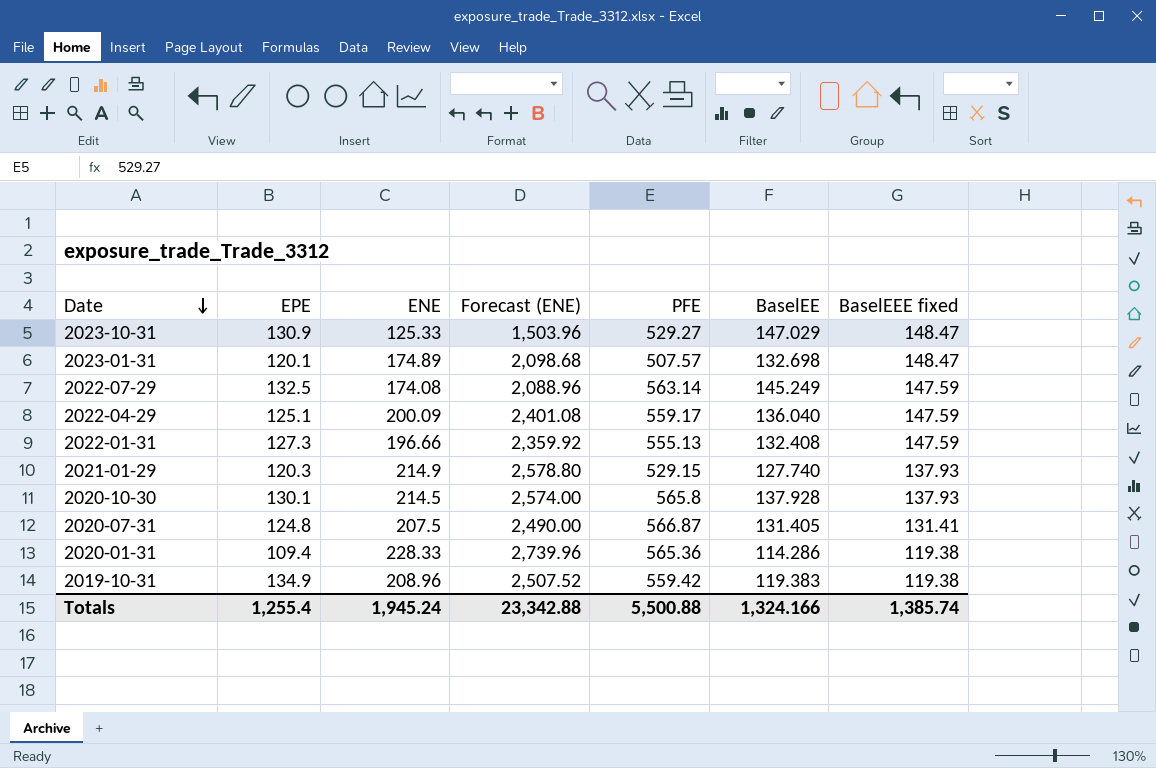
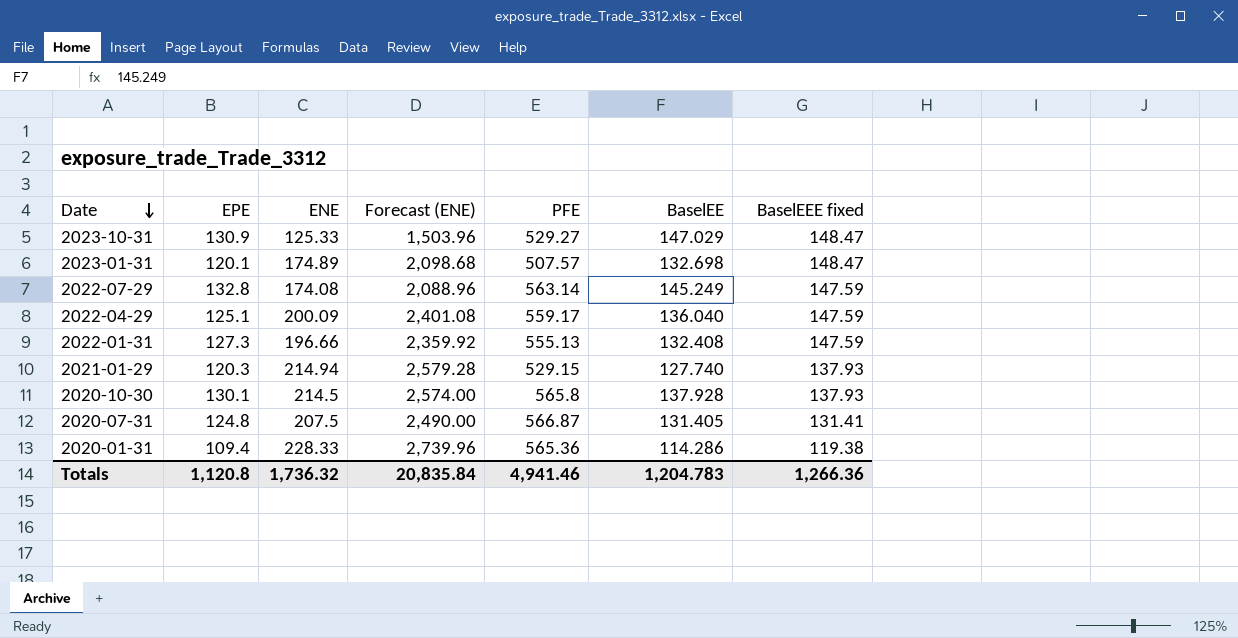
row 2019-10-31: 134.9 | 208.96 | 2,507.52 | 559.42 | 119.383 | 119.38 -> none
2022-07-29 | EPE: 132.5 -> 132.8
2021-01-29 | ENE: 214.9 -> 214.94
2021-01-29 | Forecast (ENE): 2,578.80 -> 2,579.28
Totals | EPE: 1,255.4 -> 1,120.8
Totals | ENE: 1,945.24 -> 1,736.32
Totals | Forecast (ENE): 23,342.88 -> 20,835.84
Totals | PFE: 5,500.88 -> 4,941.46
Totals | BaselEE: 1,324.166 -> 1,204.783
Totals | BaselEEE fixed: 1,385.74 -> 1,266.36

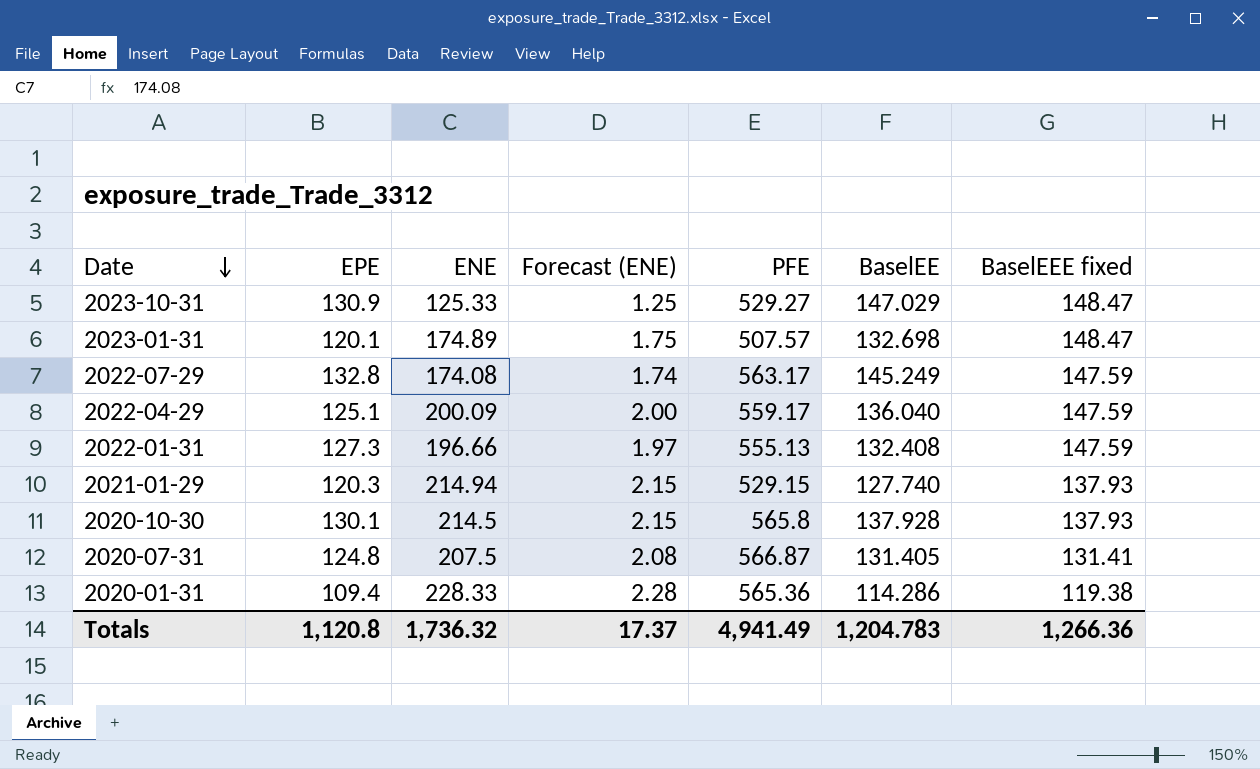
column Forecast (ENE) | formula: [ENE] * 12 -> [ENE] * 0.01
2022-07-29 | PFE: 563.14 -> 563.17
Totals | Forecast (ENE): 20,835.84 -> 17.37
Totals | PFE: 4,941.46 -> 4,941.49

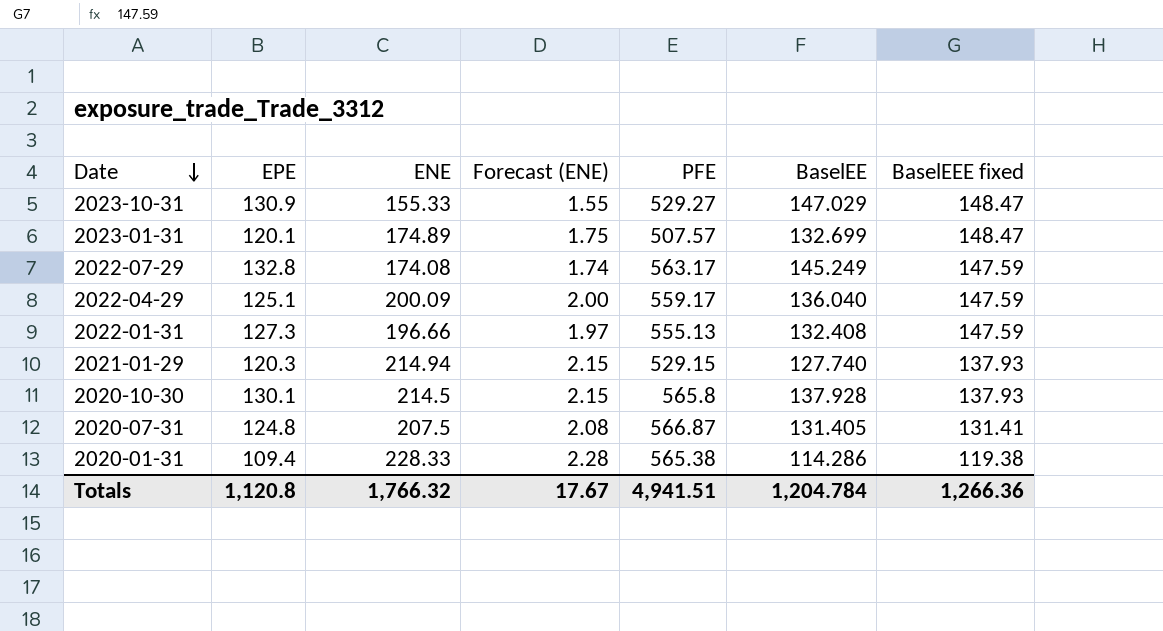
2023-10-31 | ENE: 125.33 -> 155.33
2023-10-31 | Forecast (ENE): 1.25 -> 1.55
2023-01-31 | BaselEE: 132.698 -> 132.699
2020-01-31 | PFE: 565.36 -> 565.38
Totals | ENE: 1,736.32 -> 1,766.32
Totals | Forecast (ENE): 17.37 -> 17.67
Totals | PFE: 4,941.49 -> 4,941.51
Totals | BaselEE: 1,204.783 -> 1,204.784

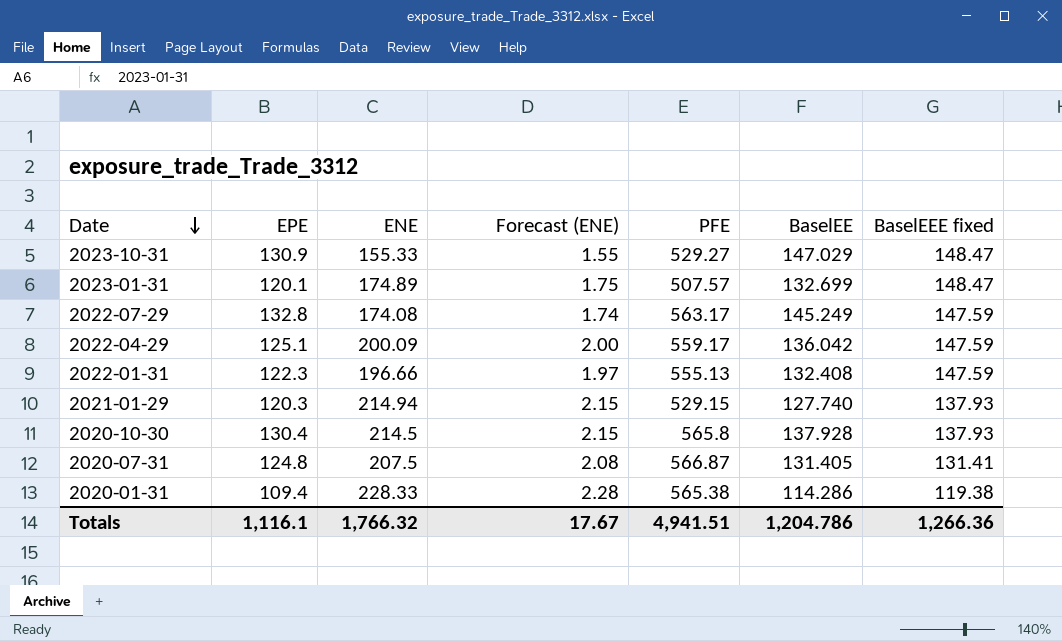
2022-04-29 | BaselEE: 136.040 -> 136.042
2022-01-31 | EPE: 127.3 -> 122.3
2020-10-30 | EPE: 130.1 -> 130.4
Totals | EPE: 1,120.8 -> 1,116.1
Totals | BaselEE: 1,204.784 -> 1,204.786

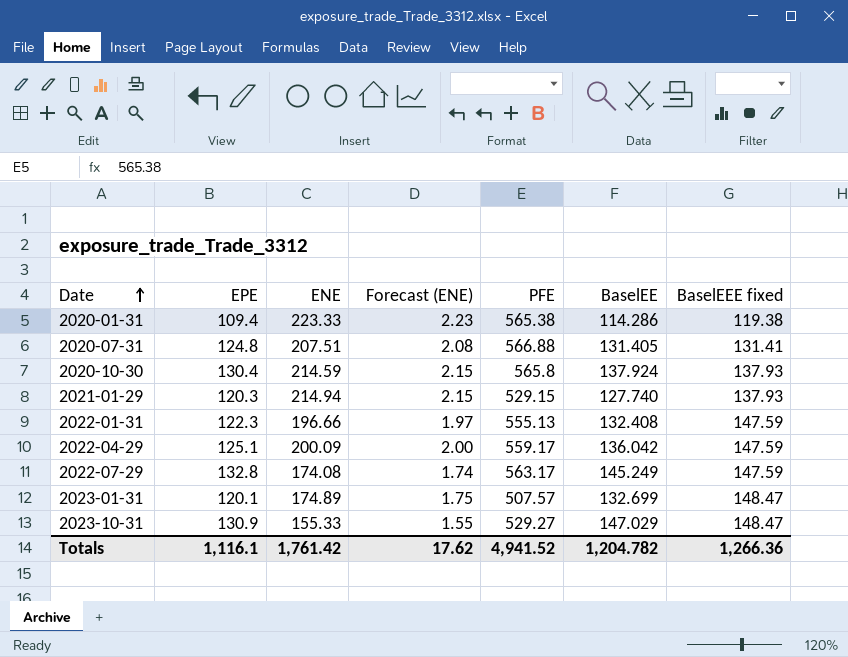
row order: Date descending -> Date ascending
2020-01-31 | ENE: 228.33 -> 223.33
2020-01-31 | Forecast (ENE): 2.28 -> 2.23
2020-07-31 | ENE: 207.5 -> 207.51
2020-07-31 | PFE: 566.87 -> 566.88
2020-10-30 | ENE: 214.5 -> 214.59
2020-10-30 | BaselEE: 137.928 -> 137.924
Totals | ENE: 1,766.32 -> 1,761.42
Totals | Forecast (ENE): 17.67 -> 17.62
Totals | PFE: 4,941.51 -> 4,941.52
Totals | BaselEE: 1,204.786 -> 1,204.782

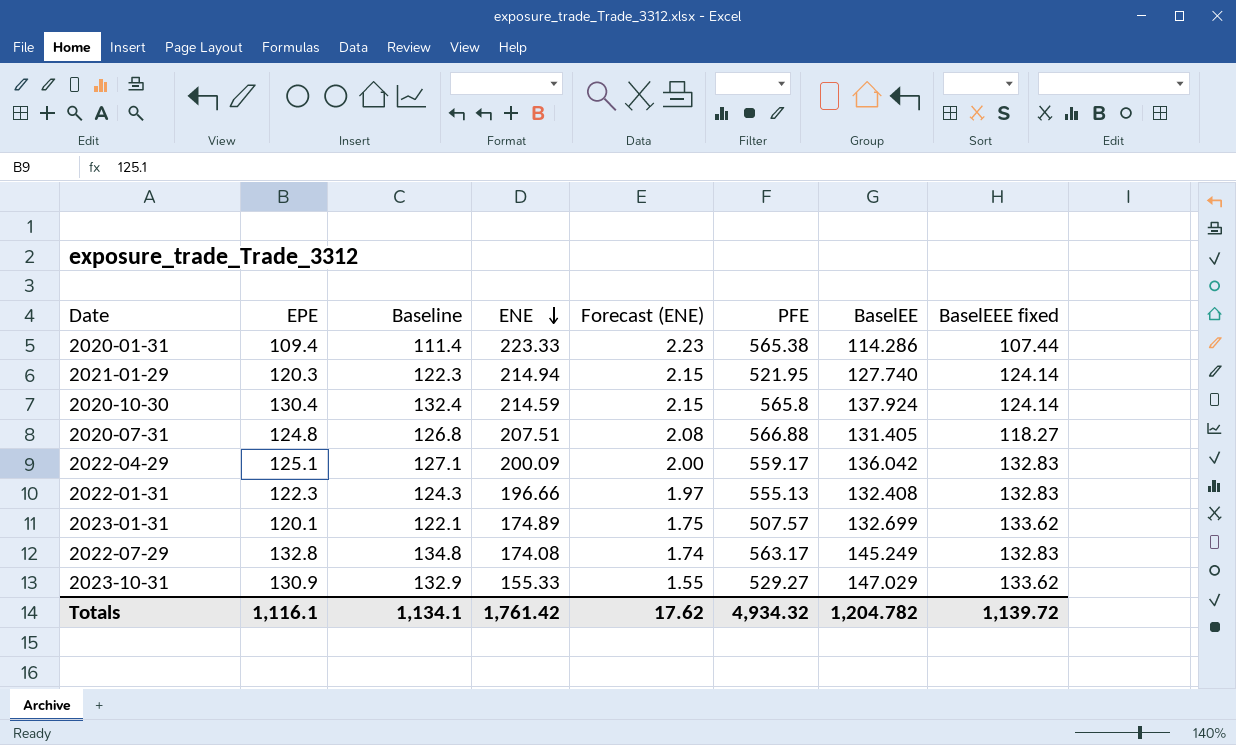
row order: Date ascending -> ENE descending
column Baseline | formula: none -> [EPE] + 2
2020-01-31 | BaselEEE fixed: 119.38 -> 107.44
2021-01-29 | PFE: 529.15 -> 521.95
2021-01-29 | BaselEEE fixed: 137.93 -> 124.14
2020-10-30 | BaselEEE fixed: 137.93 -> 124.14
2020-07-31 | BaselEEE fixed: 131.41 -> 118.27
2022-04-29 | BaselEEE fixed: 147.59 -> 132.83
2022-01-31 | BaselEEE fixed: 147.59 -> 132.83
2023-01-31 | BaselEEE fixed: 148.47 -> 133.62
2022-07-29 | BaselEEE fixed: 147.59 -> 132.83
2023-10-31 | BaselEEE fixed: 148.47 -> 133.62
Totals | PFE: 4,941.52 -> 4,934.32
Totals | BaselEEE fixed: 1,266.36 -> 1,139.72

